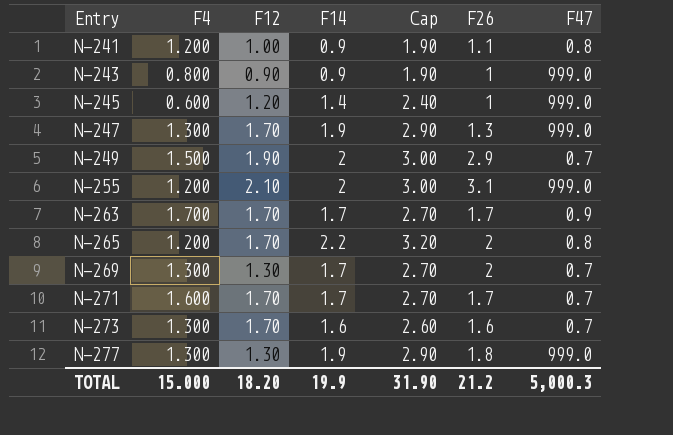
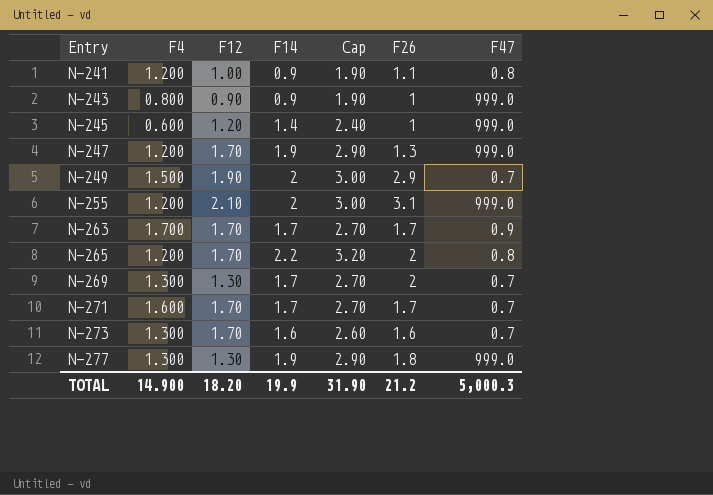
N-247 | F4: 1.300 -> 1.200
TOTAL | F4: 15.000 -> 14.900

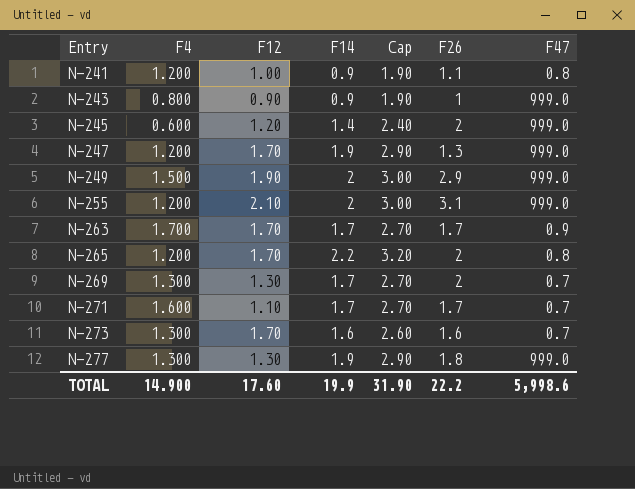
N-245 | F26: 1 -> 2
N-249 | F47: 0.7 -> 999.0
N-271 | F12: 1.70 -> 1.10
TOTAL | F12: 18.20 -> 17.60
TOTAL | F26: 21.2 -> 22.2
TOTAL | F47: 5,000.3 -> 5,998.6

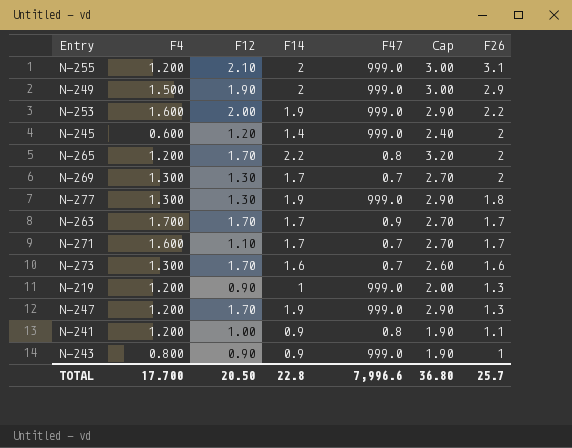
row order: Entry ascending -> F26 descending
column F47 | position: 7 -> 5
row N-253: none -> 1.600 | 2.00 | 1.9 | 999.0 | 2.90 | 2.2
row N-219: none -> 1.200 | 0.90 | 1 | 999.0 | 2.00 | 1.3
TOTAL | F4: 14.900 -> 17.700
TOTAL | F12: 17.60 -> 20.50
TOTAL | F14: 19.9 -> 22.8
TOTAL | F47: 5,998.6 -> 7,996.6
TOTAL | Cap: 31.90 -> 36.80
TOTAL | F26: 22.2 -> 25.7

